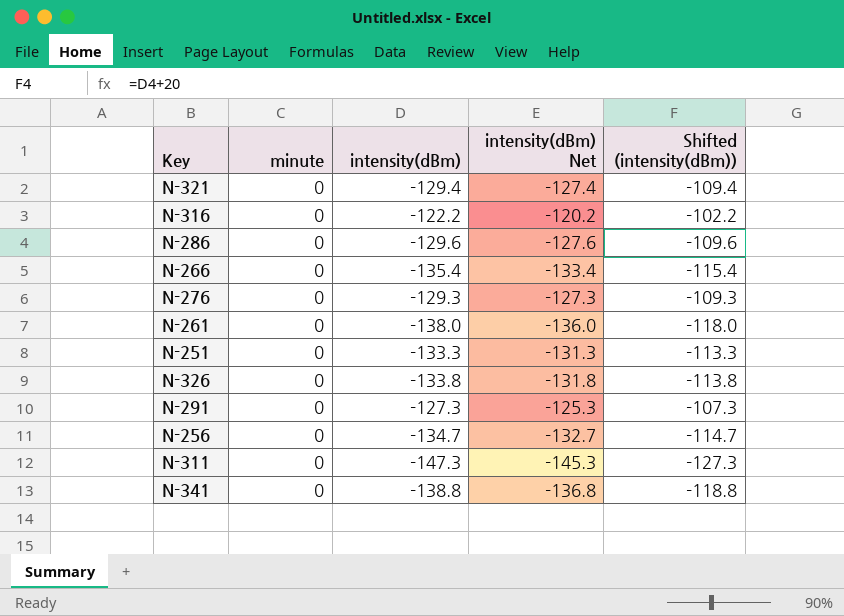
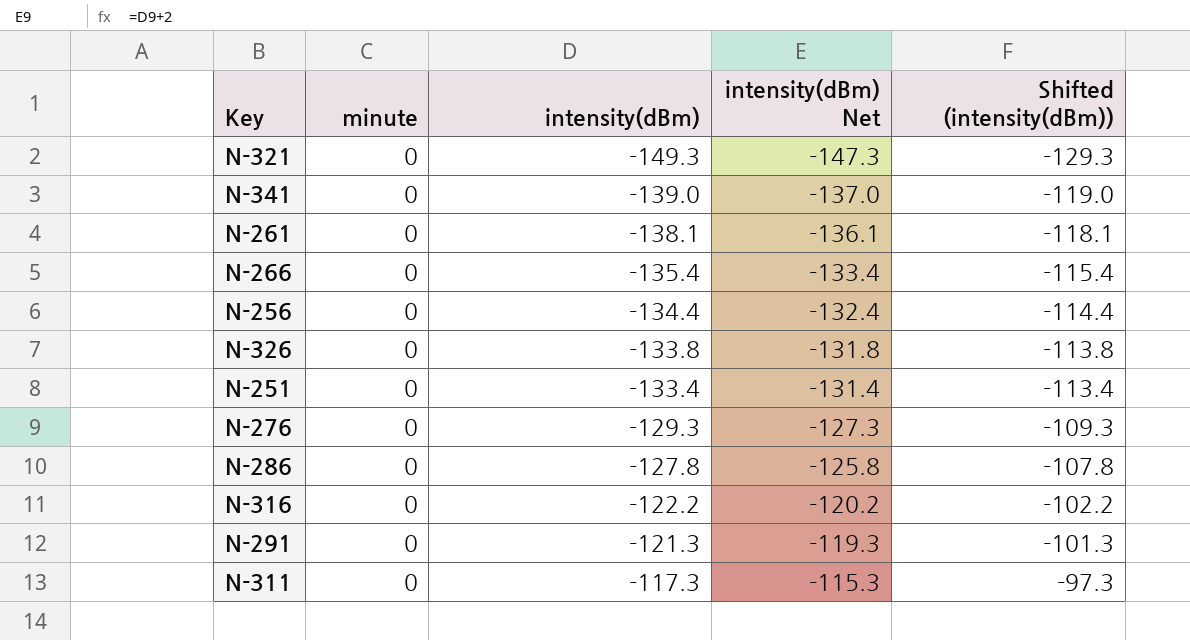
row order: none -> intensity(dBm) ascending
N-321 | intensity(dBm): -129.4 -> -149.3
N-321 | intensity(dBm) Net: -127.4 -> -147.3
N-321 | Shifted (intensity(dBm)): -109.4 -> -129.3
N-341 | intensity(dBm): -138.8 -> -139.0
N-341 | intensity(dBm) Net: -136.8 -> -137.0
N-341 | Shifted (intensity(dBm)): -118.8 -> -119.0
N-261 | intensity(dBm): -138.0 -> -138.1
N-261 | intensity(dBm) Net: -136.0 -> -136.1
N-261 | Shifted (intensity(dBm)): -118.0 -> -118.1
N-256 | intensity(dBm): -134.7 -> -134.4
N-256 | intensity(dBm) Net: -132.7 -> -132.4
N-256 | Shifted (intensity(dBm)): -114.7 -> -114.4
N-251 | intensity(dBm): -133.3 -> -133.4
N-251 | intensity(dBm) Net: -131.3 -> -131.4
N-251 | Shifted (intensity(dBm)): -113.3 -> -113.4
N-286 | intensity(dBm): -129.6 -> -127.8
N-286 | intensity(dBm) Net: -127.6 -> -125.8
N-286 | Shifted (intensity(dBm)): -109.6 -> -107.8
N-291 | intensity(dBm): -127.3 -> -121.3
N-291 | intensity(dBm) Net: -125.3 -> -119.3
N-291 | Shifted (intensity(dBm)): -107.3 -> -101.3
N-311 | intensity(dBm): -147.3 -> -117.3
N-311 | intensity(dBm) Net: -145.3 -> -115.3
N-311 | Shifted (intensity(dBm)): -127.3 -> -97.3

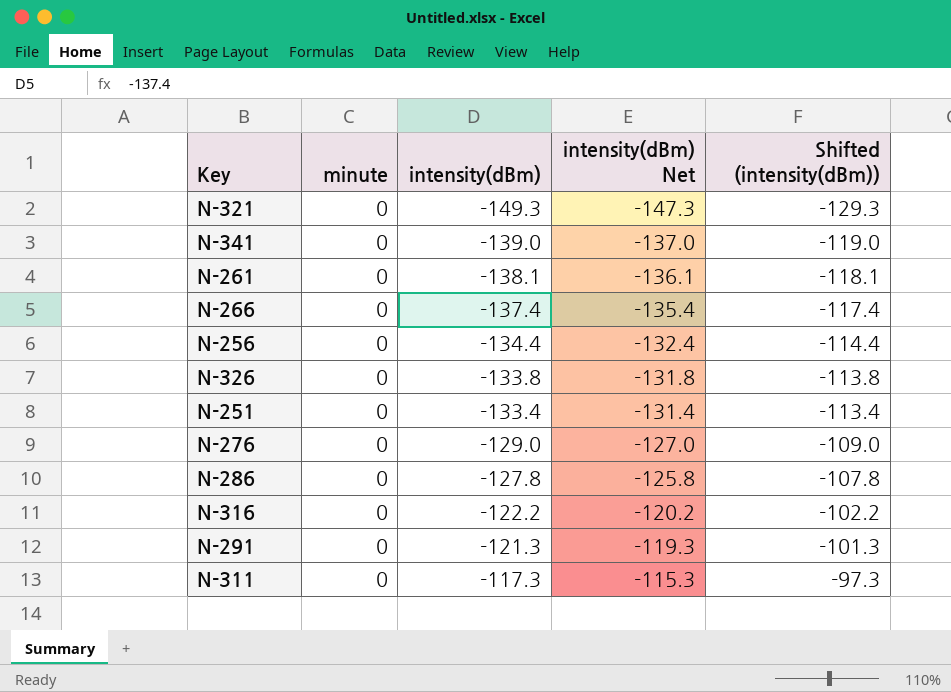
N-266 | intensity(dBm): -135.4 -> -137.4
N-266 | intensity(dBm) Net: -133.4 -> -135.4
N-266 | Shifted (intensity(dBm)): -115.4 -> -117.4
N-276 | intensity(dBm): -129.3 -> -129.0
N-276 | intensity(dBm) Net: -127.3 -> -127.0
N-276 | Shifted (intensity(dBm)): -109.3 -> -109.0

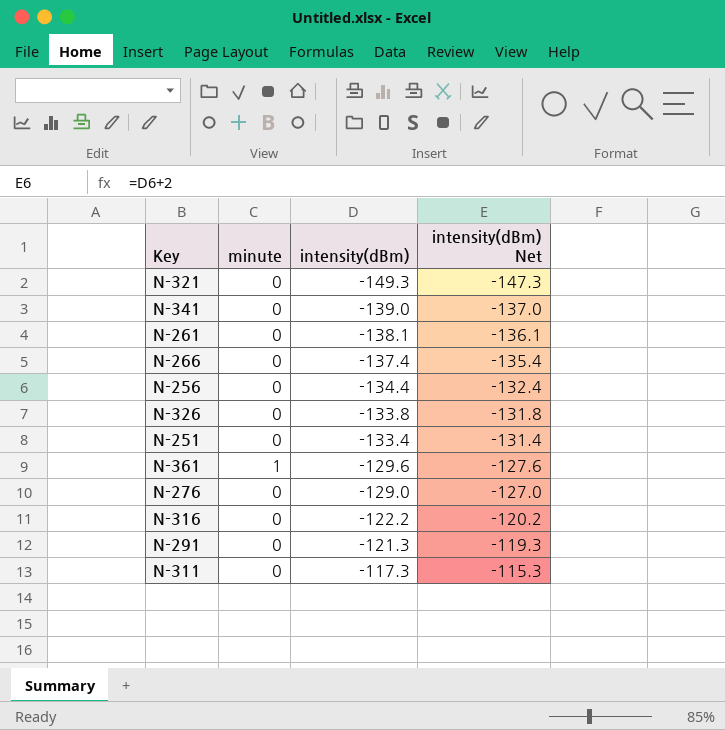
column Shifted (intensity(dBm)) | formula: [intensity(dBm)] + 20 -> none
row N-286: 0 | -127.8 | -125.8 | -107.8 -> none
row N-361: none -> 1 | -129.6 | -127.6

